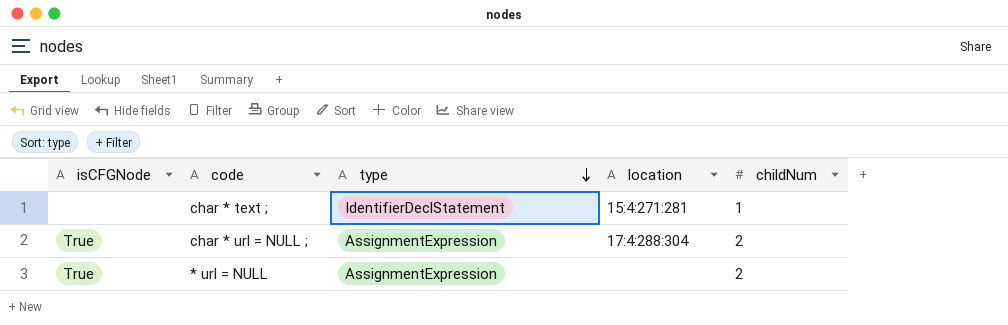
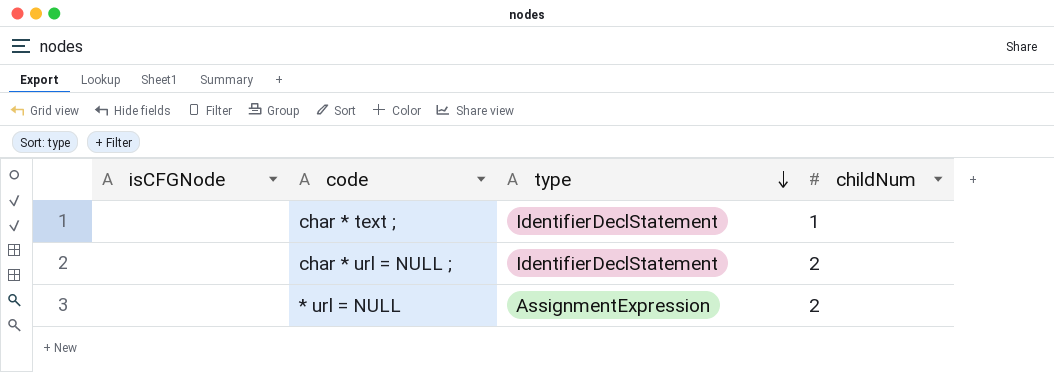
column location | position: 4 -> none
char * url = NULL ; | isCFGNode: True -> none
char * url = NULL ; | type: AssignmentExpression -> IdentifierDeclStatement
* url = NULL | isCFGNode: True -> none

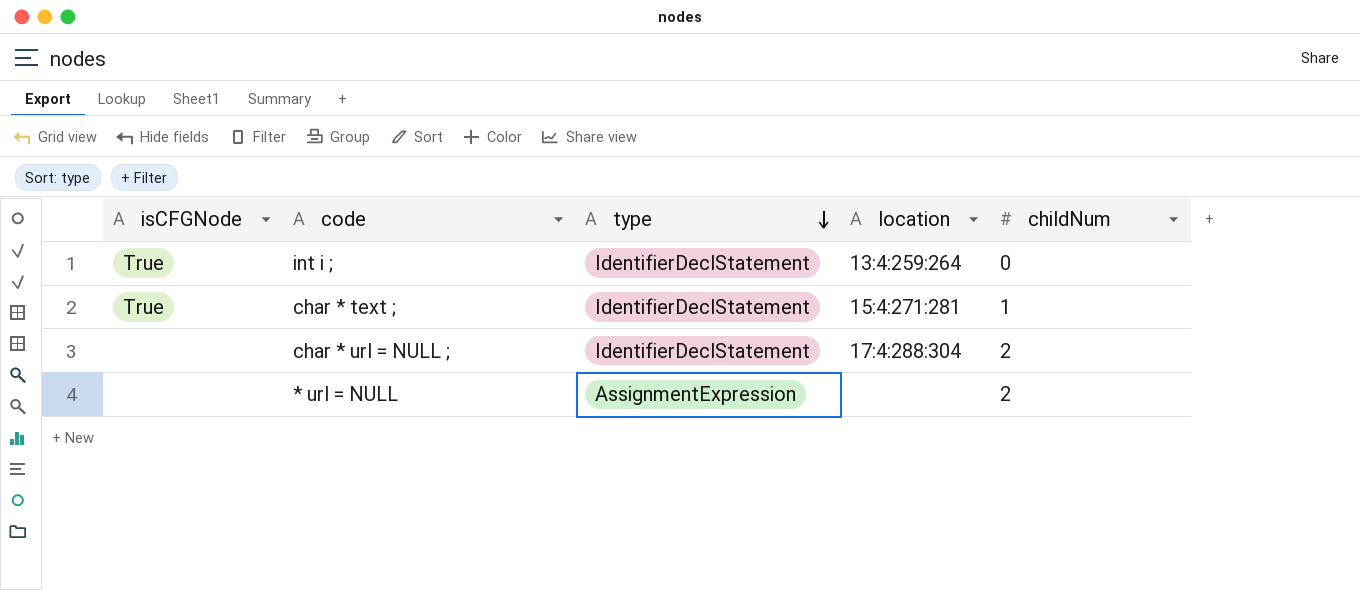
column location | position: none -> 4
row int i ;: none -> True | IdentifierDeclStatement | 13:4:259:264 | 0
char * text ; | isCFGNode: none -> True

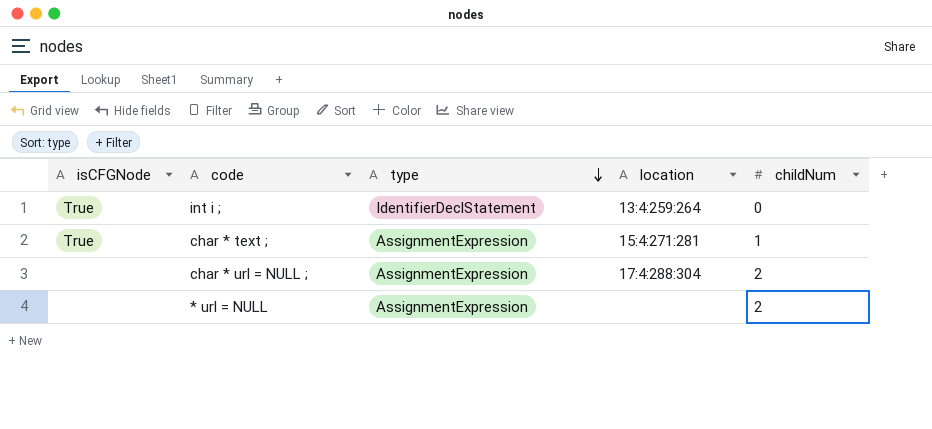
char * text ; | type: IdentifierDeclStatement -> AssignmentExpression
char * url = NULL ; | type: IdentifierDeclStatement -> AssignmentExpression

